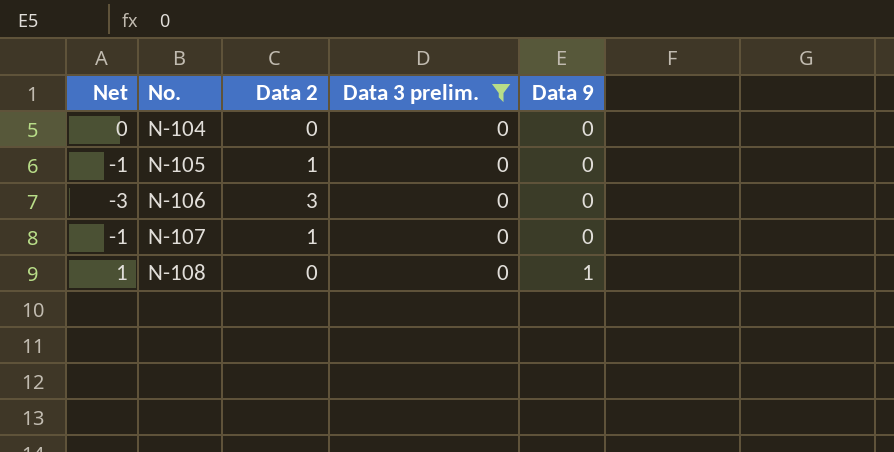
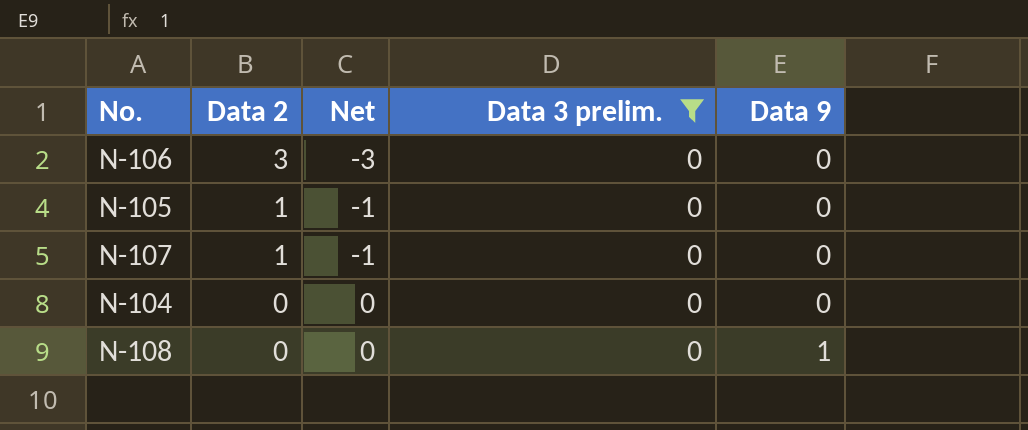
row order: No. ascending -> Data 2 descending
column Net | formula: [Data 9] - [Data 2] -> [Data 3 prelim.] - [Data 2]
column Net | position: 1 -> 3

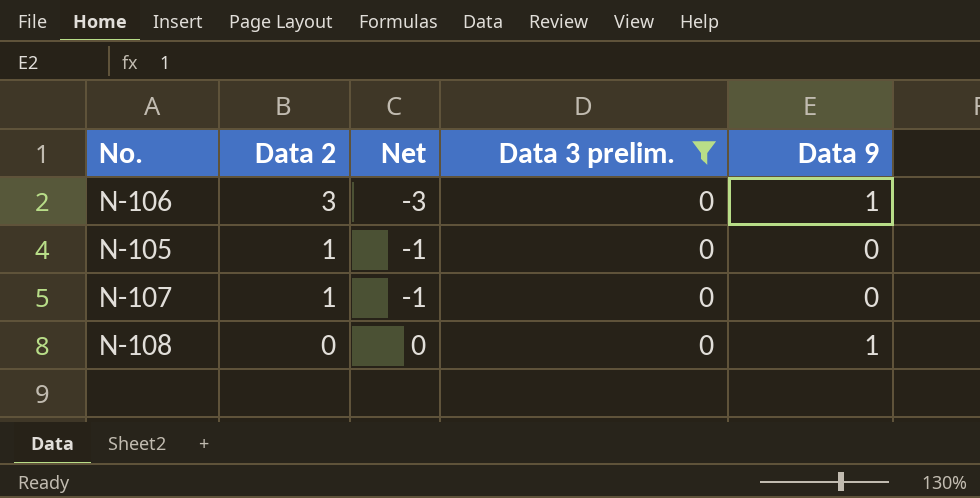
row N-104: 0 | 0 | 0 | 0 -> none
N-106 | Data 9: 0 -> 1

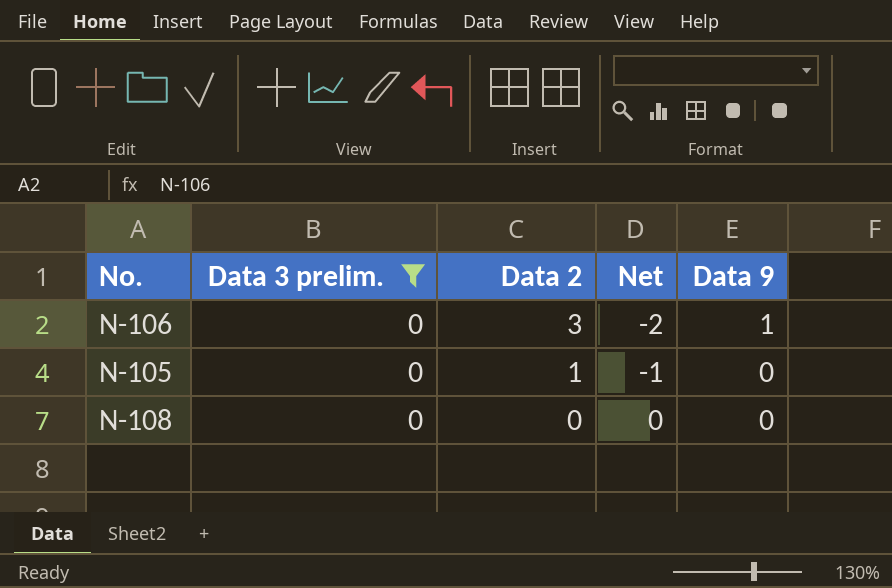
column Data 3 prelim. | position: 4 -> 2
column Net | formula: [Data 3 prelim.] - [Data 2] -> [Data 9] - [Data 2]
row N-107: 1 | -1 | 0 | 0 -> none
N-108 | Data 9: 1 -> 0

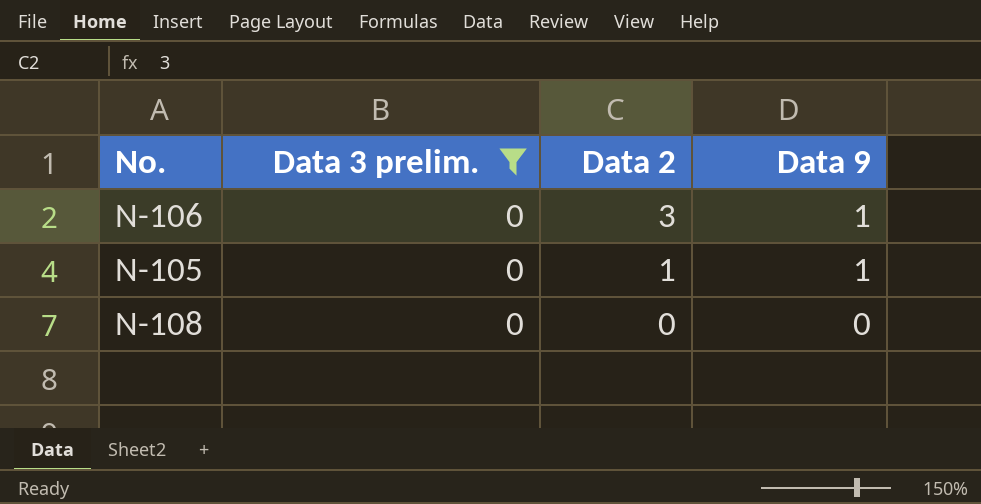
column Net | formula: [Data 9] - [Data 2] -> none
N-105 | Data 9: 0 -> 1

